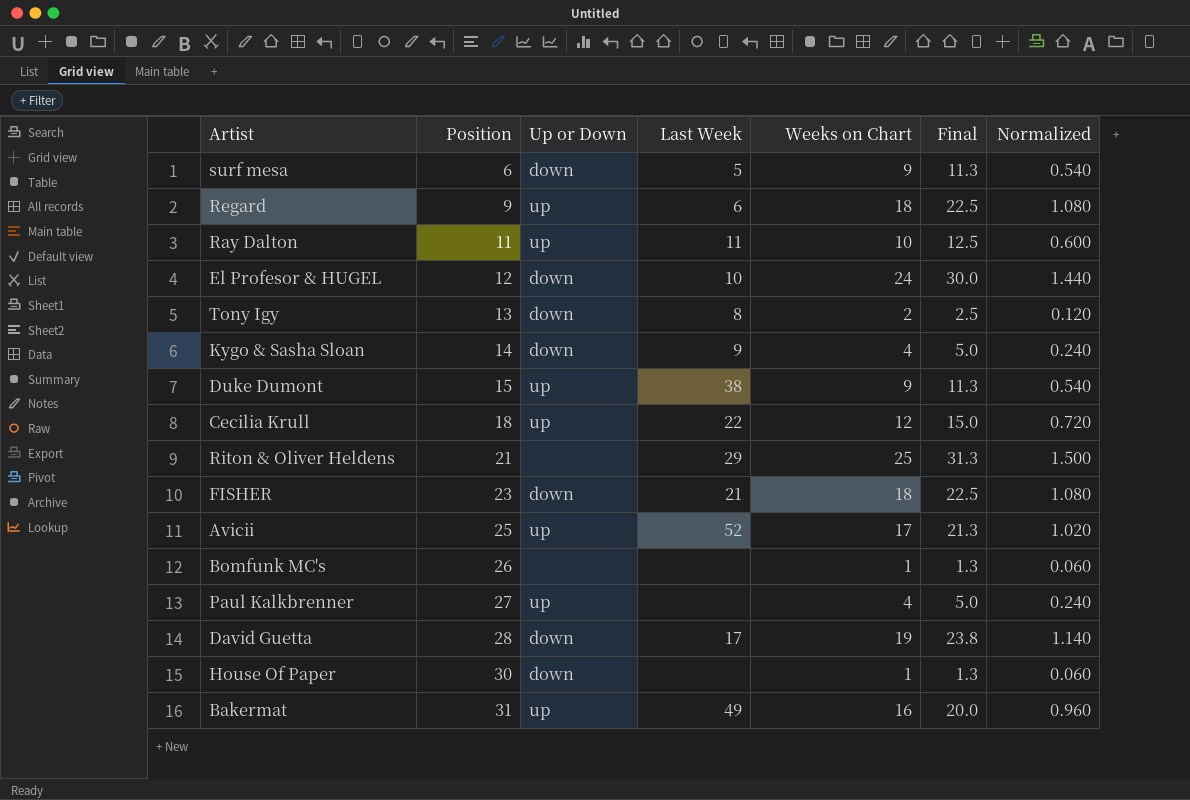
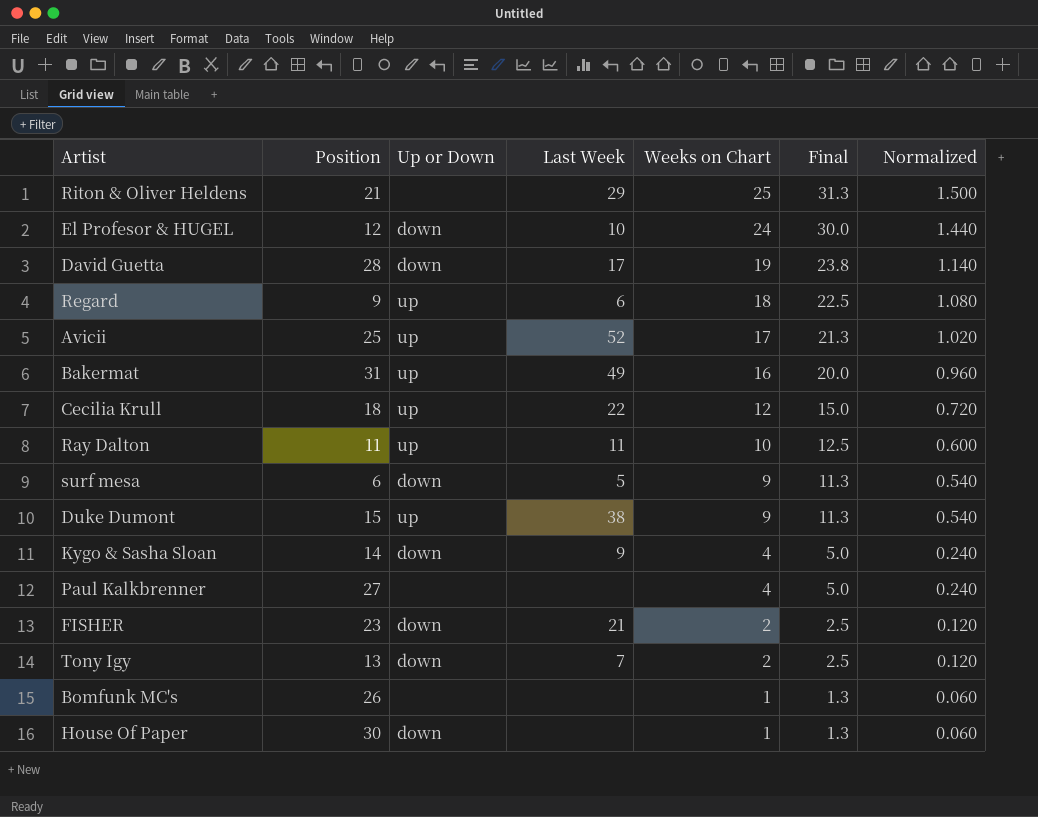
row order: Position ascending -> Weeks on Chart descending
Paul Kalkbrenner | Up or Down: up -> none
FISHER | Weeks on Chart: 18 -> 2
FISHER | Final: 22.5 -> 2.5
FISHER | Normalized: 1.080 -> 0.120
Tony Igy | Last Week: 8 -> 7

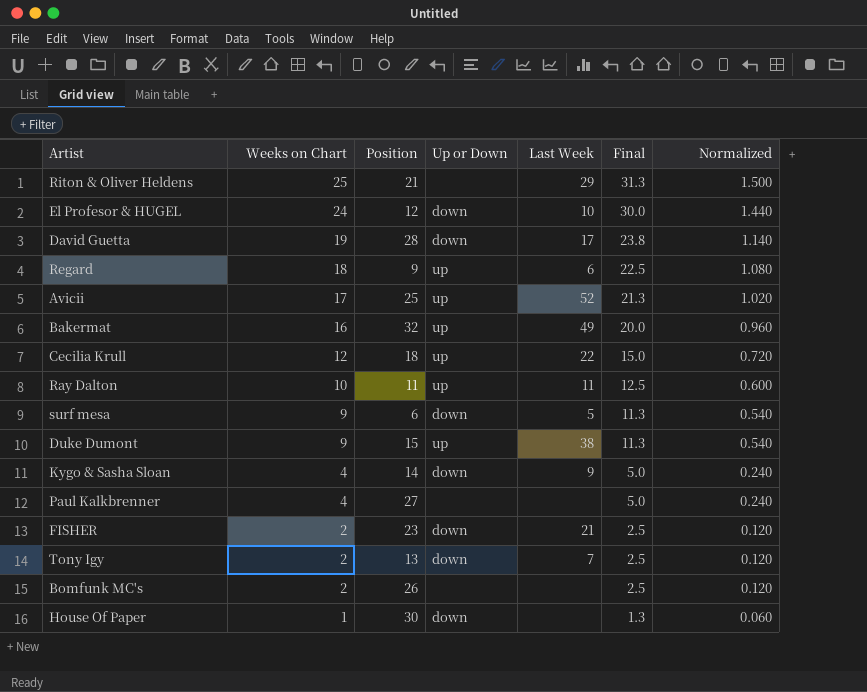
column Weeks on Chart | position: 5 -> 2
Bakermat | Position: 31 -> 32
Bomfunk MC's | Weeks on Chart: 1 -> 2
Bomfunk MC's | Final: 1.3 -> 2.5
Bomfunk MC's | Normalized: 0.060 -> 0.120

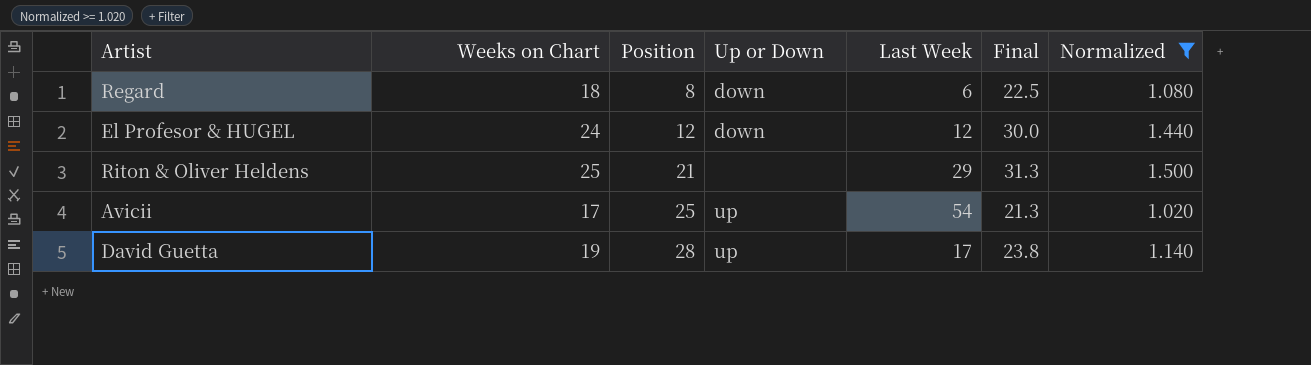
filter: none -> Normalized >= 1.020
row order: Weeks on Chart descending -> Position ascending
Regard | Position: 9 -> 8
Regard | Up or Down: up -> down
El Profesor & HUGEL | Last Week: 10 -> 12
Avicii | Last Week: 52 -> 54
David Guetta | Up or Down: down -> up

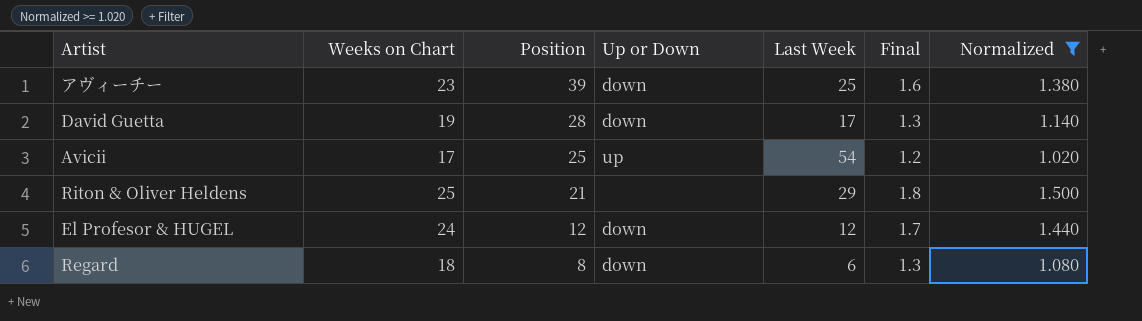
row order: Position ascending -> Position descending
column Final | formula: [Weeks on Chart] * 1.25 -> [Weeks on Chart] * 0.07
row アヴィーチー: none -> 23 | 39 | down | 25 | 1.6 | 1.380
David Guetta | Up or Down: up -> down

